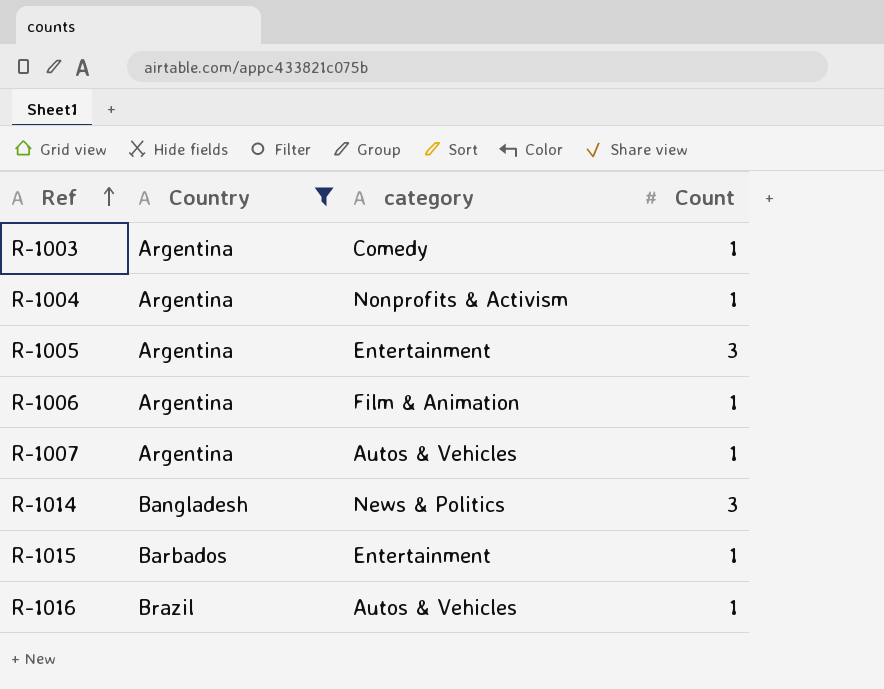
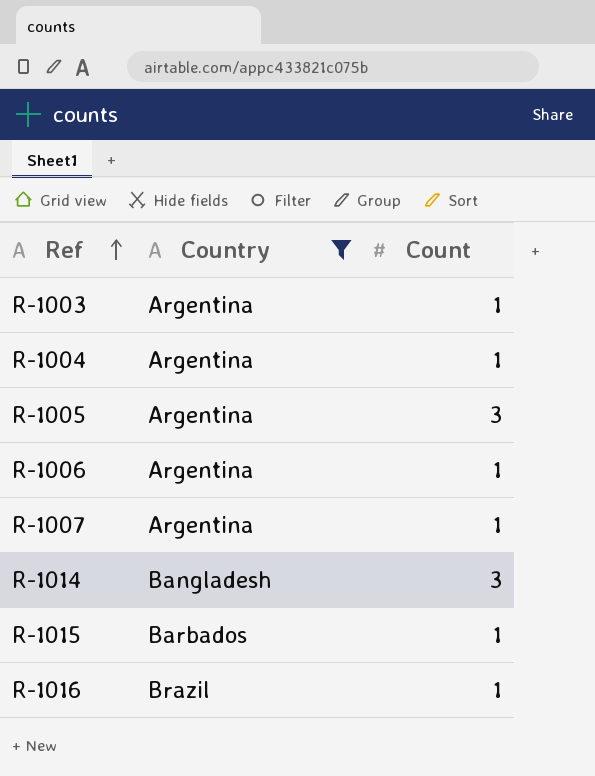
column category | position: 3 -> none

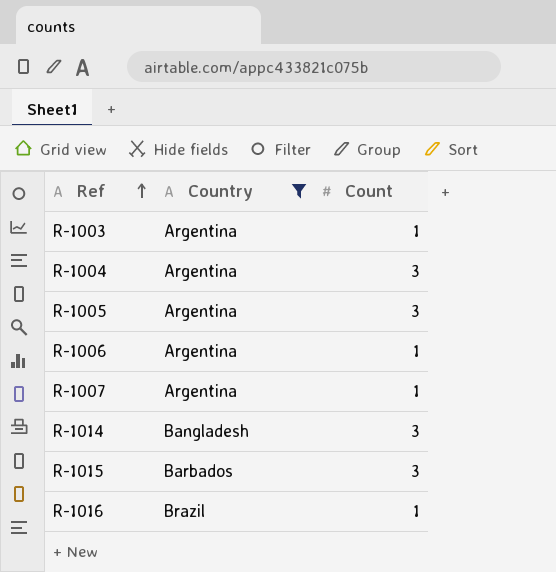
R-1004 | Count: 1 -> 3
R-1015 | Count: 1 -> 3

